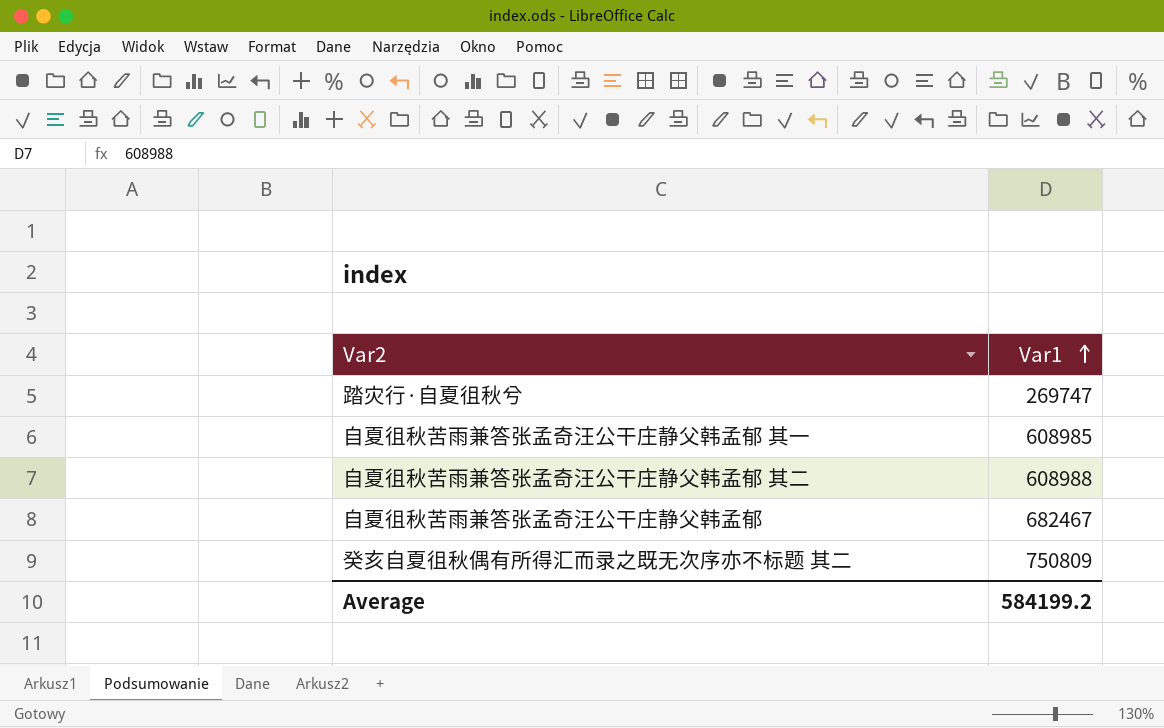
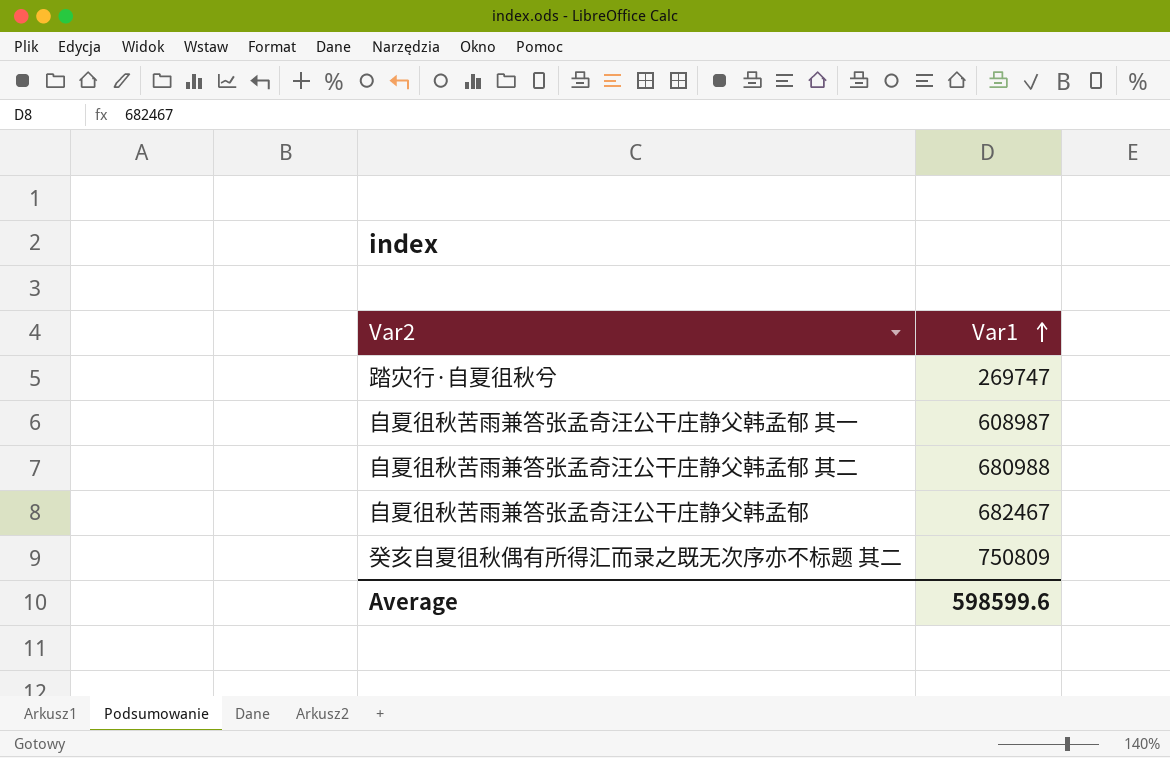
自夏徂秋苦雨兼答张孟奇汪公干庄静父韩孟郁 其一 | Var1: 608985 -> 608987
自夏徂秋苦雨兼答张孟奇汪公干庄静父韩孟郁 其二 | Var1: 608988 -> 680988
Average | Var1: 584199.2 -> 598599.6

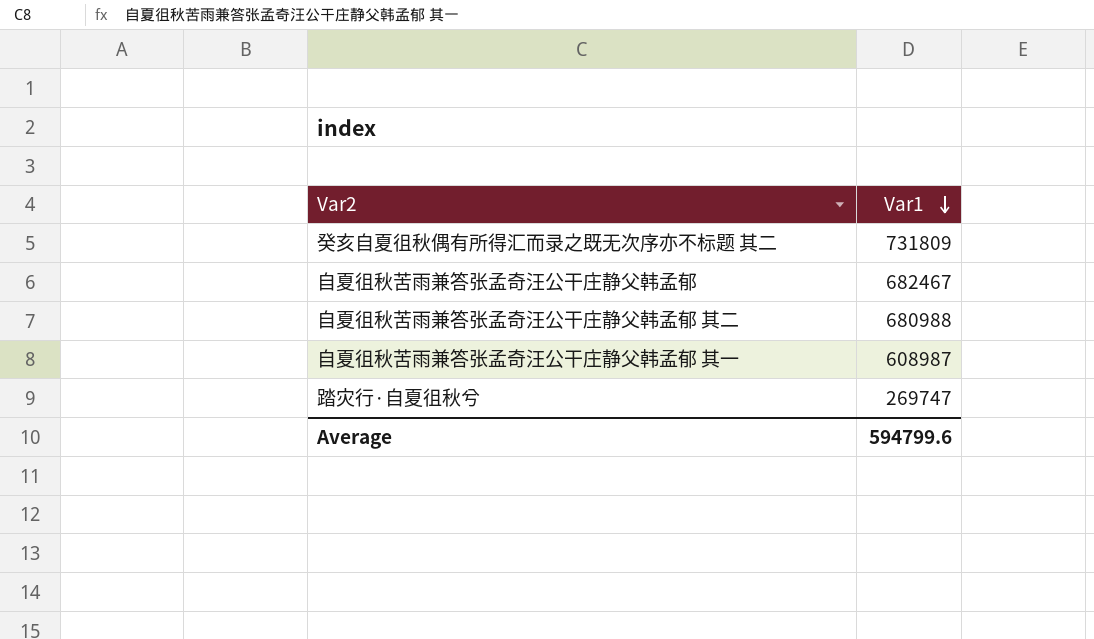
row order: Var1 ascending -> Var1 descending
癸亥自夏徂秋偶有所得汇而录之既无次序亦不标题 其二 | Var1: 750809 -> 731809
Average | Var1: 598599.6 -> 594799.6

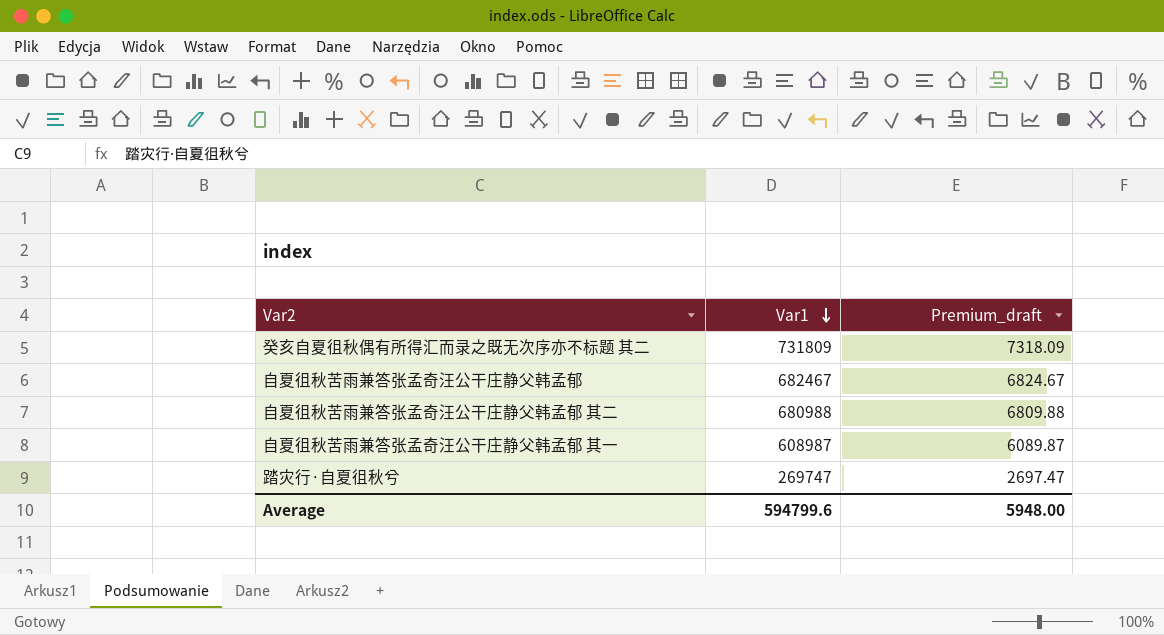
column Premium_draft | formula: none -> [Var1] * 0.01

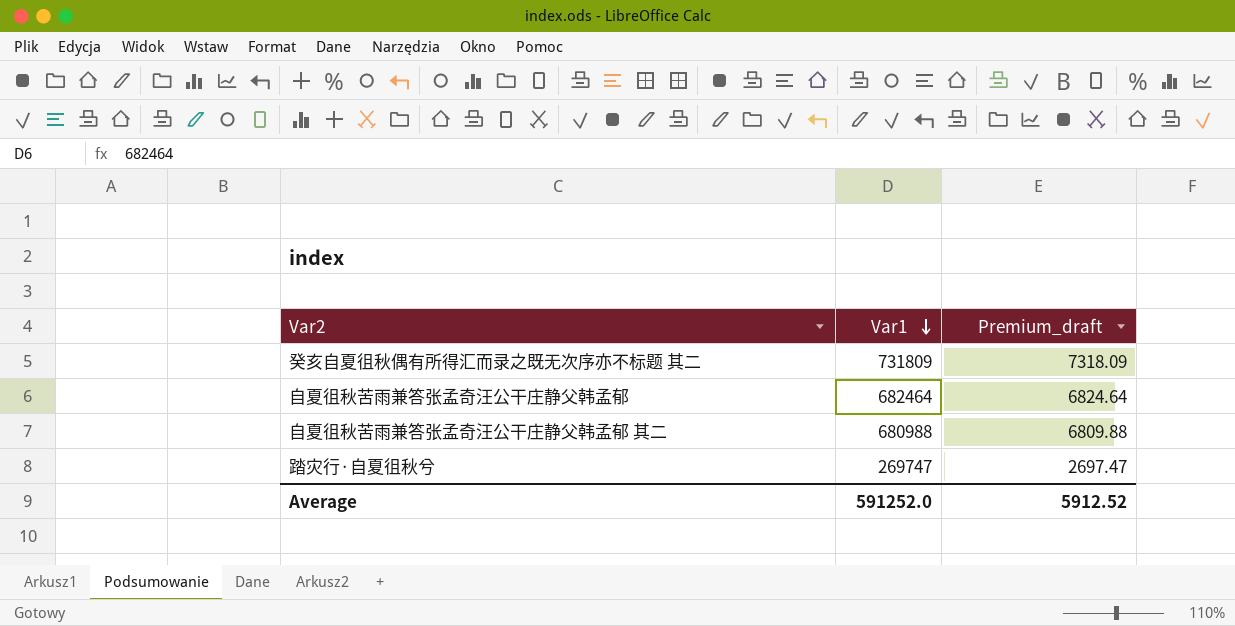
row 自夏徂秋苦雨兼答张孟奇汪公干庄静父韩孟郁 其一: 608987 | 6089.87 -> none
自夏徂秋苦雨兼答张孟奇汪公干庄静父韩孟郁 | Var1: 682467 -> 682464
自夏徂秋苦雨兼答张孟奇汪公干庄静父韩孟郁 | Premium_draft: 6824.67 -> 6824.64
Average | Var1: 594799.6 -> 591252.0
Average | Premium_draft: 5948.00 -> 5912.52

